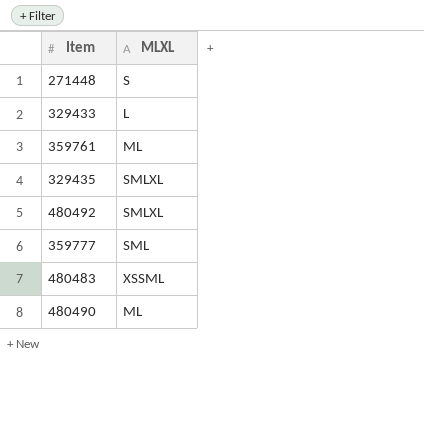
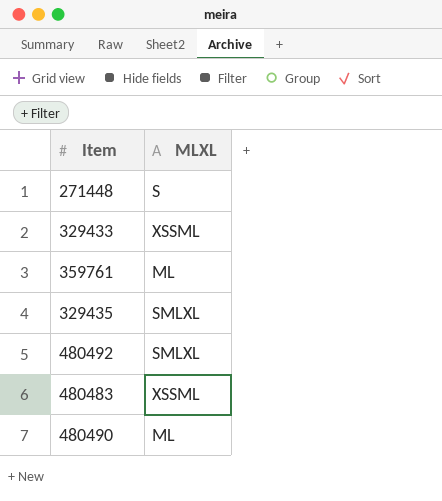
row 359777: SML -> none
329433 | MLXL: L -> XSSML

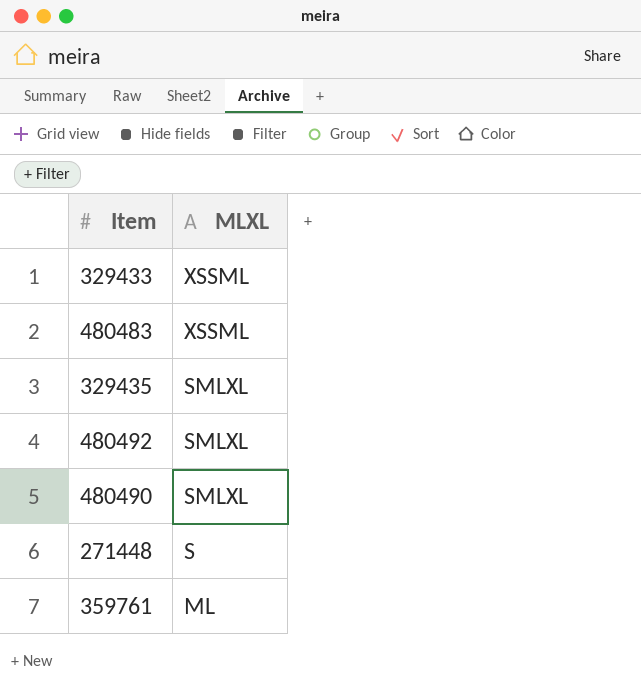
row order: none -> MLXL descending
480490 | MLXL: ML -> SMLXL

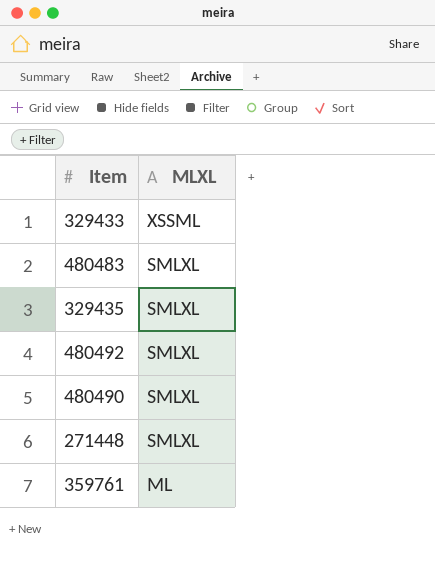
480483 | MLXL: XSSML -> SMLXL
271448 | MLXL: S -> SMLXL

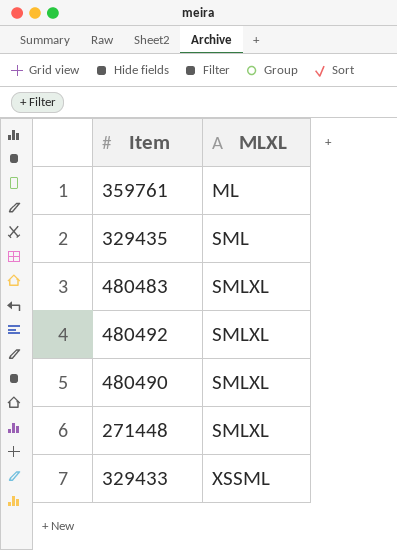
row order: MLXL descending -> MLXL ascending
329435 | MLXL: SMLXL -> SML

